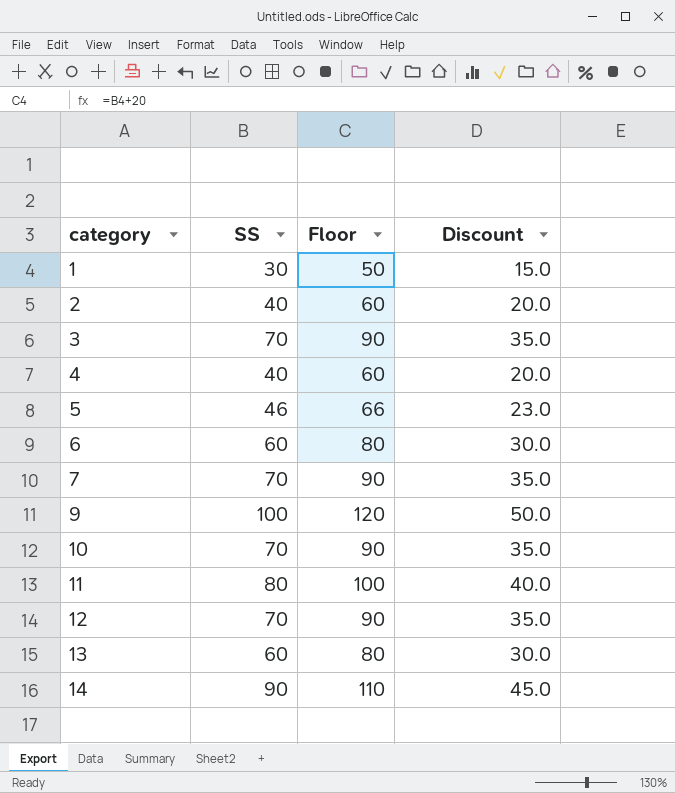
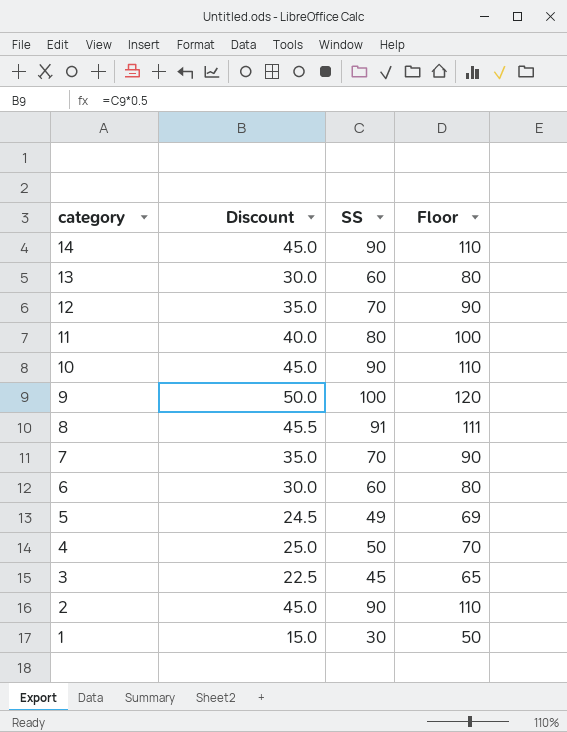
row order: category ascending -> category descending
column Discount | position: 4 -> 2
10 | Discount: 35.0 -> 45.0
10 | SS: 70 -> 90
10 | Floor: 90 -> 110
row 8: none -> 45.5 | 91 | 111
5 | Discount: 23.0 -> 24.5
5 | SS: 46 -> 49
5 | Floor: 66 -> 69
4 | Discount: 20.0 -> 25.0
4 | SS: 40 -> 50
4 | Floor: 60 -> 70
3 | Discount: 35.0 -> 22.5
3 | SS: 70 -> 45
3 | Floor: 90 -> 65
2 | Discount: 20.0 -> 45.0
2 | SS: 40 -> 90
2 | Floor: 60 -> 110

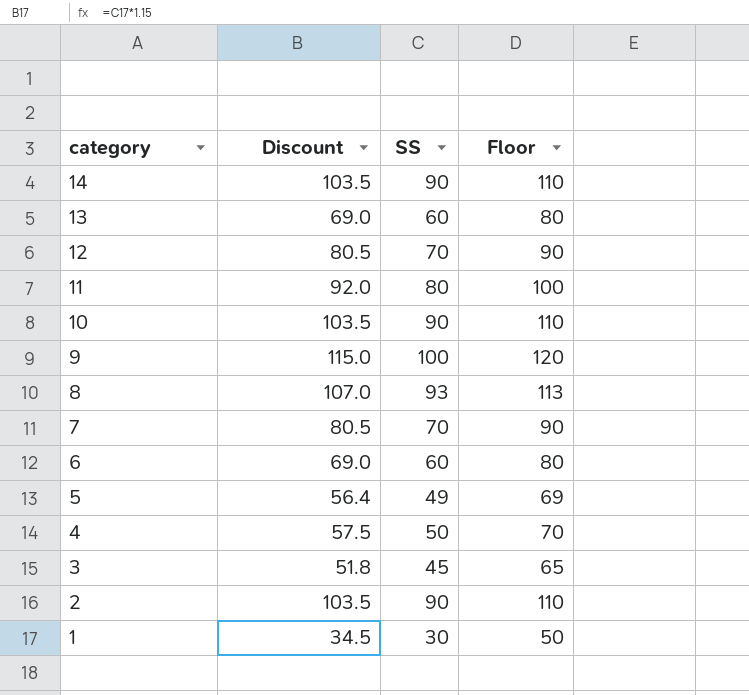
column Discount | formula: [SS] * 0.5 -> [SS] * 1.15
8 | SS: 91 -> 93
8 | Floor: 111 -> 113

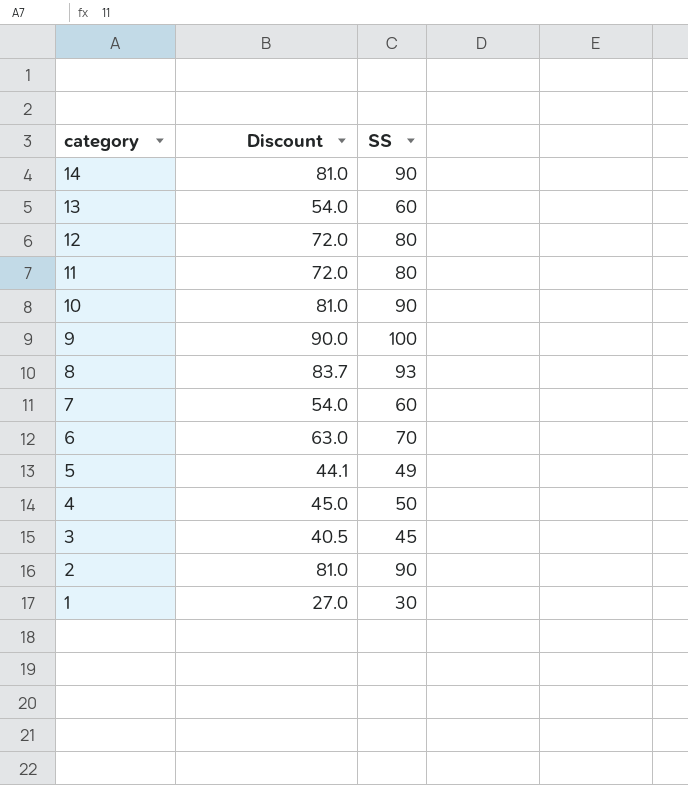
column Floor | formula: [SS] + 20 -> none
column Discount | formula: [SS] * 1.15 -> [SS] * 0.9
12 | SS: 70 -> 80
7 | SS: 70 -> 60
6 | SS: 60 -> 70

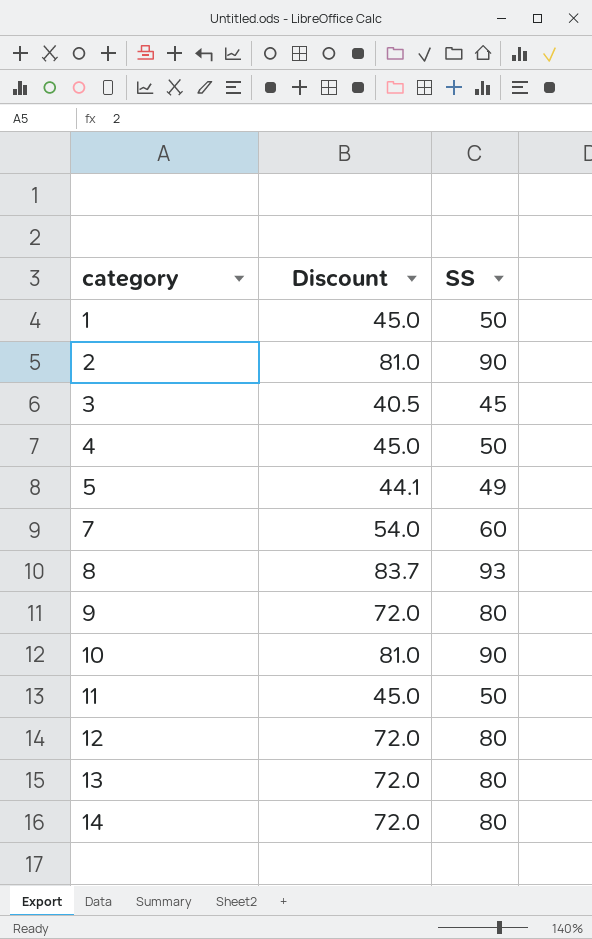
row order: category descending -> category ascending
row 6: 63.0 | 70 -> none
1 | Discount: 27.0 -> 45.0
1 | SS: 30 -> 50
9 | Discount: 90.0 -> 72.0
9 | SS: 100 -> 80
11 | Discount: 72.0 -> 45.0
11 | SS: 80 -> 50
13 | Discount: 54.0 -> 72.0
13 | SS: 60 -> 80
14 | Discount: 81.0 -> 72.0
14 | SS: 90 -> 80

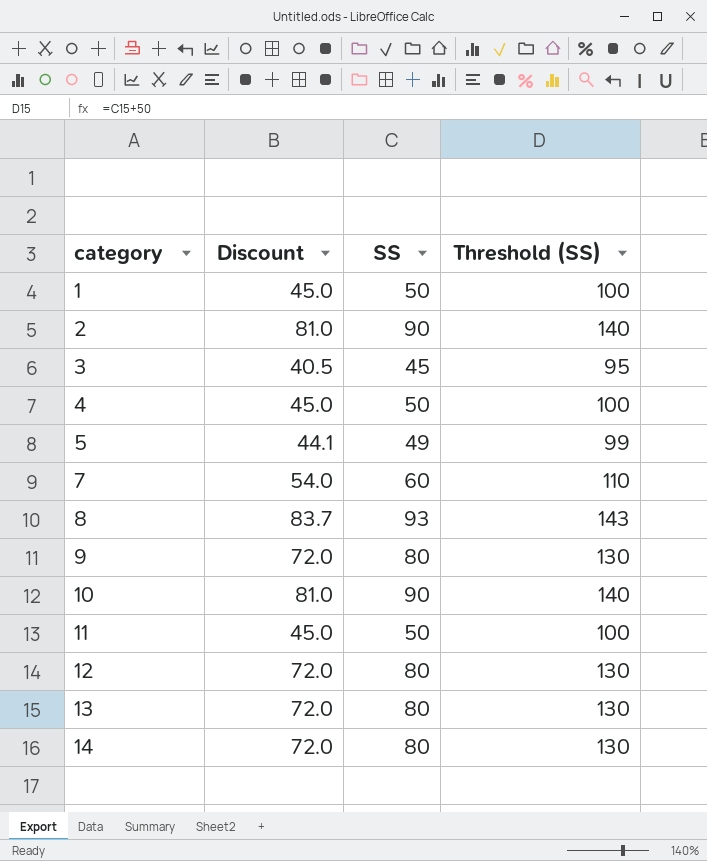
column Threshold (SS) | formula: none -> [SS] + 50

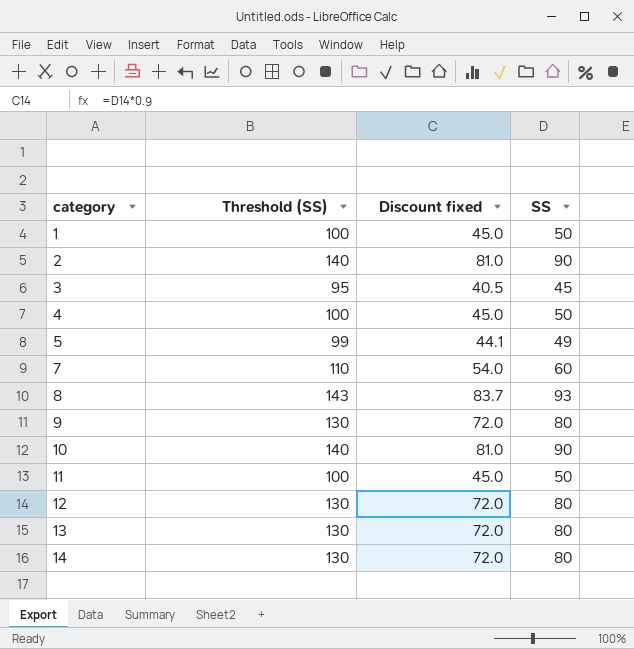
column Threshold (SS) | position: 4 -> 2
column name: Discount -> Discount fixed

